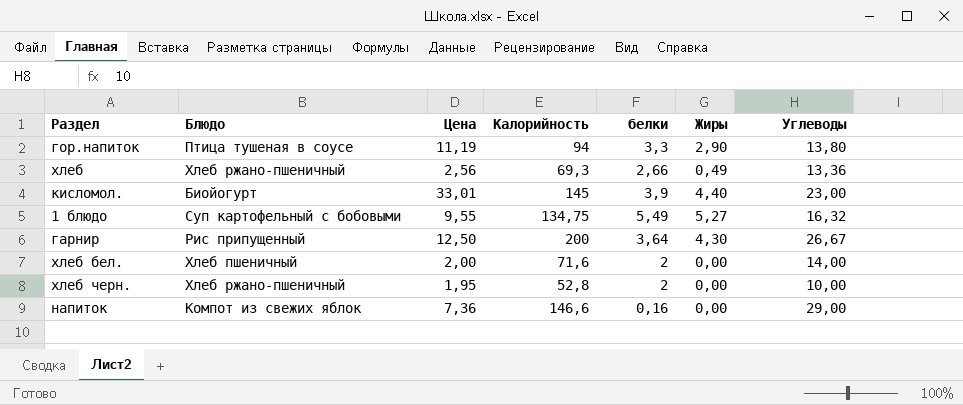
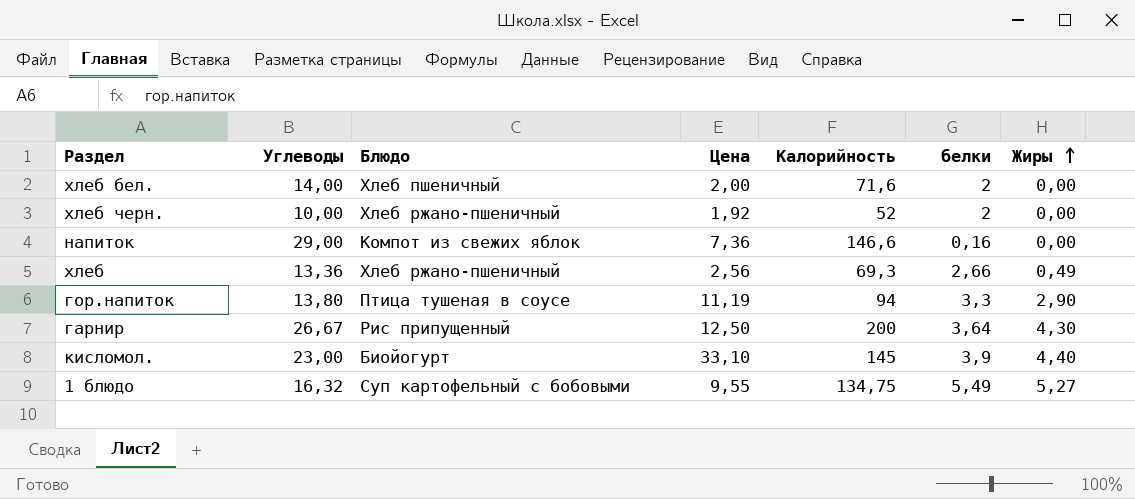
row order: none -> Жиры ascending
column Углеводы | position: 7 -> 2
хлеб черн. | Цена: 1,95 -> 1,92
хлеб черн. | Калорийность: 52,8 -> 52
кисломол. | Цена: 33,01 -> 33,10

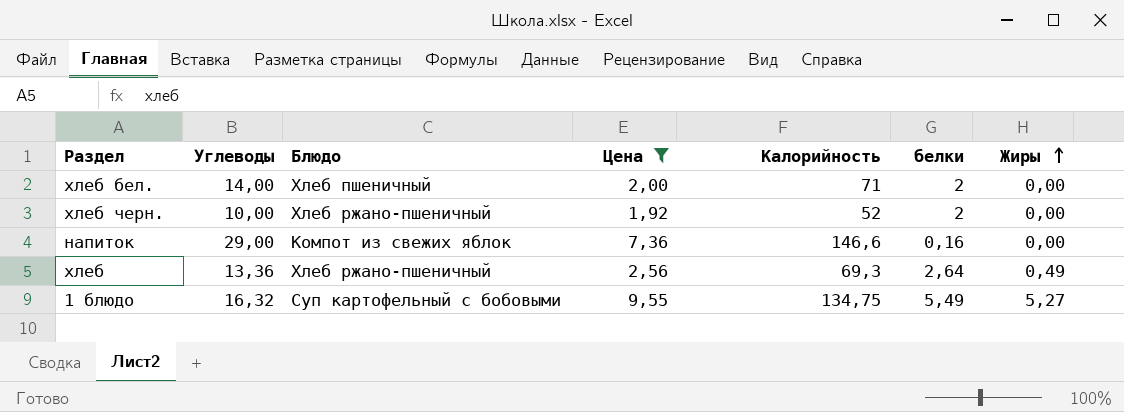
filter: none -> Цена <= 9,55
хлеб бел. | Калорийность: 71,6 -> 71
хлеб | белки: 2,66 -> 2,64

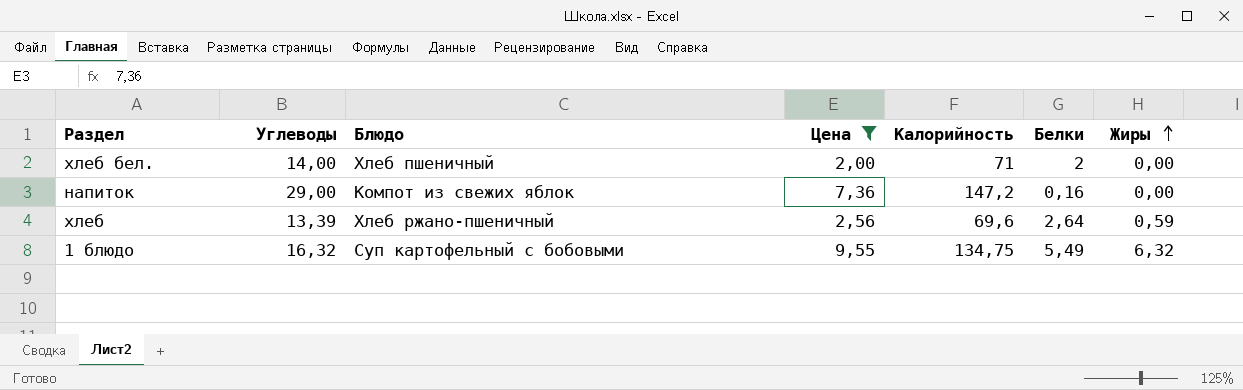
column name: белки -> Белки
row хлеб черн.: 10,00 | Хлеб ржано-пшеничный | 1,92 | 52 | 2 | 0,00 -> none
напиток | Калорийность: 146,6 -> 147,2
хлеб | Углеводы: 13,36 -> 13,39
хлеб | Калорийность: 69,3 -> 69,6
хлеб | Жиры: 0,49 -> 0,59
1 блюдо | Жиры: 5,27 -> 6,32

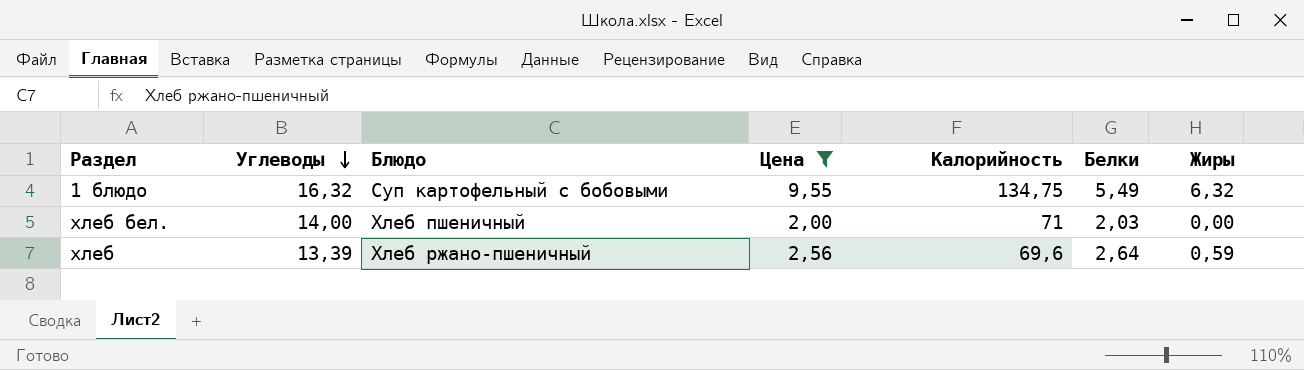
row order: Жиры ascending -> Углеводы descending
row напиток: 29,00 | Компот из свежих яблок | 7,36 | 147,2 | 0,16 | 0,00 -> none
хлеб бел. | Белки: 2 -> 2,03

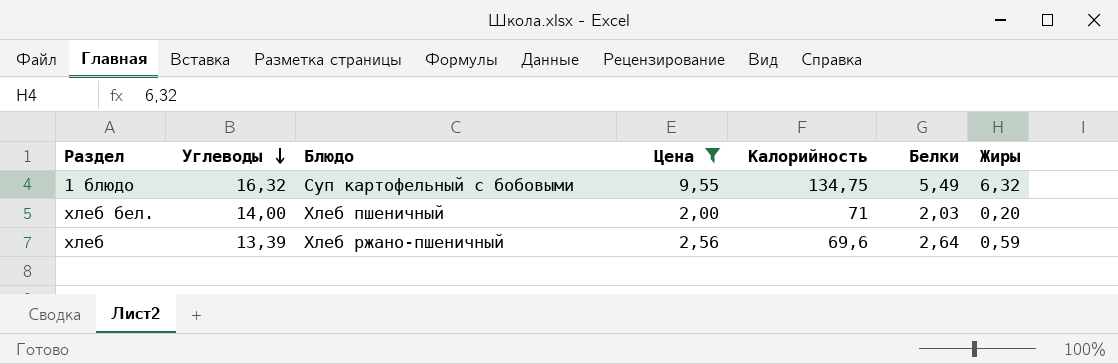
хлеб бел. | Жиры: 0,00 -> 0,20

